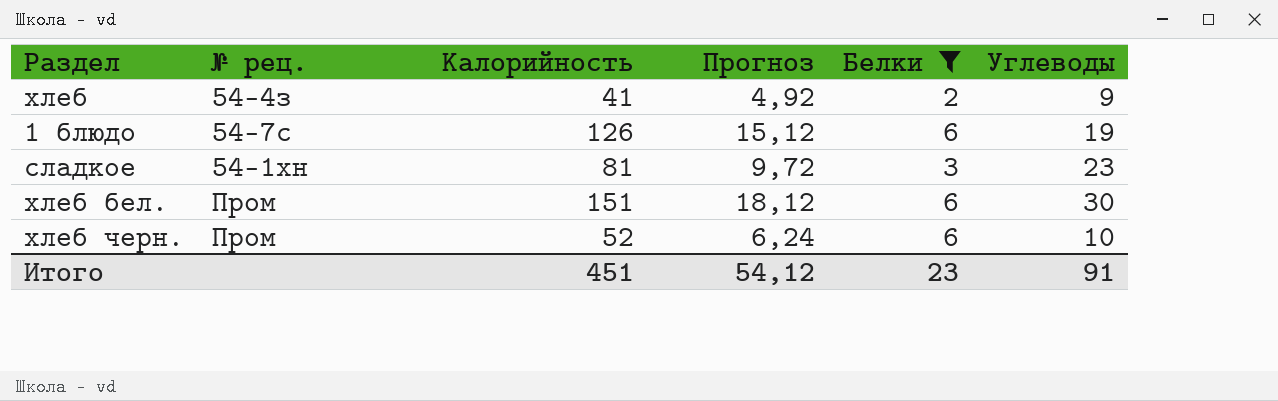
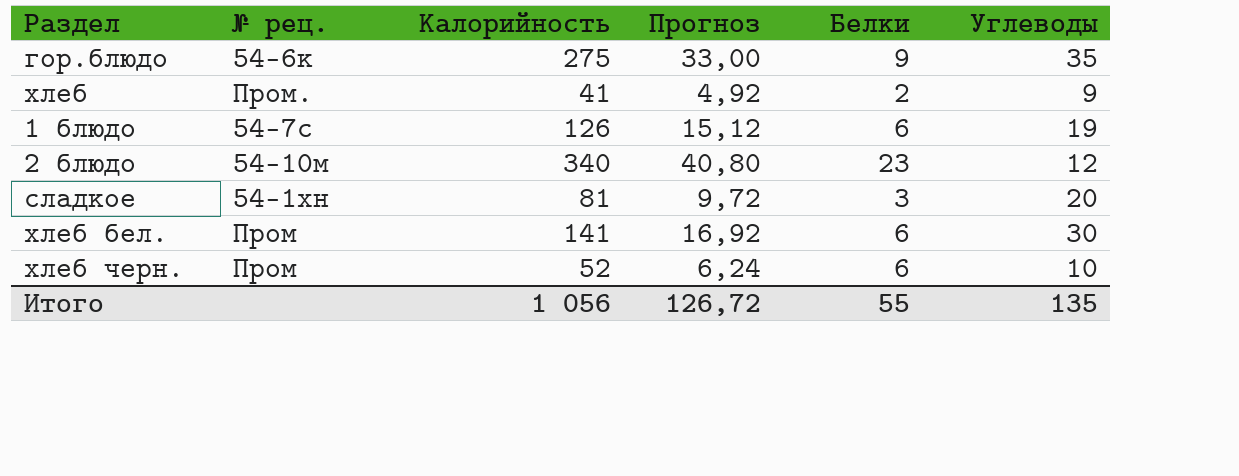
filter: Белки <= 6 -> none
хлеб | № рец.: 54-4з -> Пром.
сладкое | Углеводы: 23 -> 20
хлеб бел. | Калорийность: 151 -> 141
хлеб бел. | Прогноз: 18,12 -> 16,92
Итого | Калорийность: 451 -> 1 056
Итого | Прогноз: 54,12 -> 126,72
Итого | Белки: 23 -> 55
Итого | Углеводы: 91 -> 135

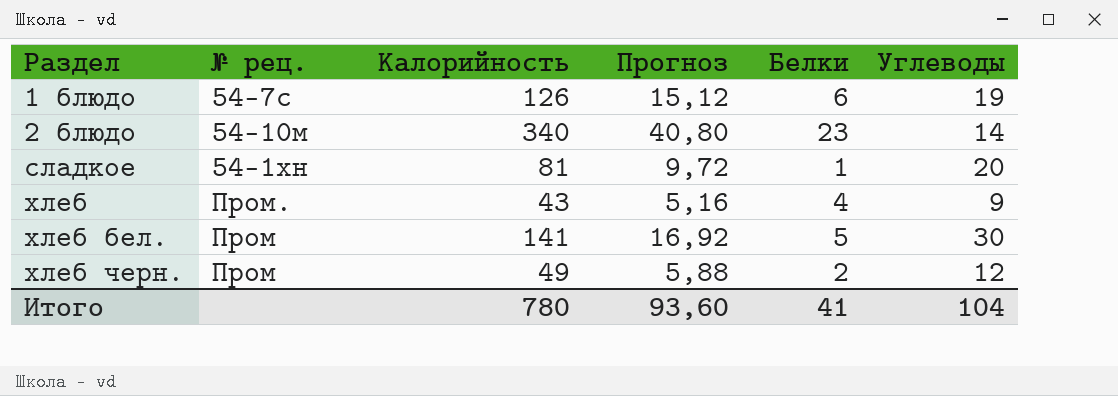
row order: none -> Раздел ascending
row гор.блюдо: 54-6к | 275 | 33,00 | 9 | 35 -> none
2 блюдо | Углеводы: 12 -> 14
сладкое | Белки: 3 -> 1
хлеб | Калорийность: 41 -> 43
хлеб | Прогноз: 4,92 -> 5,16
хлеб | Белки: 2 -> 4
хлеб бел. | Белки: 6 -> 5
хлеб черн. | Калорийность: 52 -> 49
хлеб черн. | Прогноз: 6,24 -> 5,88
хлеб черн. | Белки: 6 -> 2
хлеб черн. | Углеводы: 10 -> 12
Итого | Калорийность: 1 056 -> 780
Итого | Прогноз: 126,72 -> 93,60
Итого | Белки: 55 -> 41
Итого | Углеводы: 135 -> 104

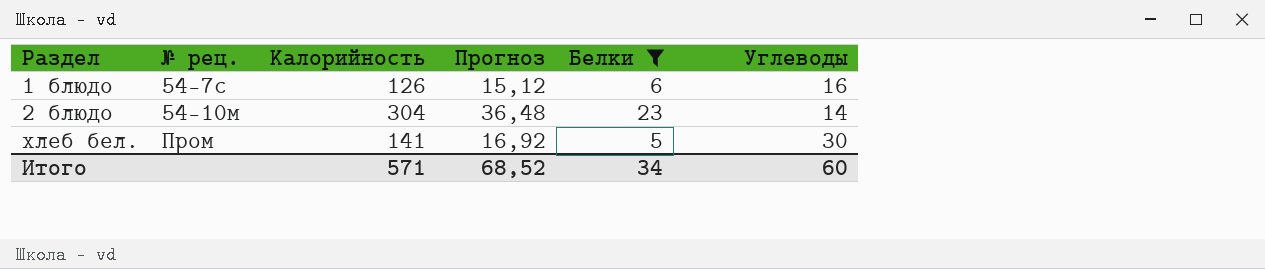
filter: none -> Белки >= 5
1 блюдо | Углеводы: 19 -> 16
2 блюдо | Калорийность: 340 -> 304
2 блюдо | Прогноз: 40,80 -> 36,48
Итого | Калорийность: 780 -> 571
Итого | Прогноз: 93,60 -> 68,52
Итого | Белки: 41 -> 34
Итого | Углеводы: 104 -> 60

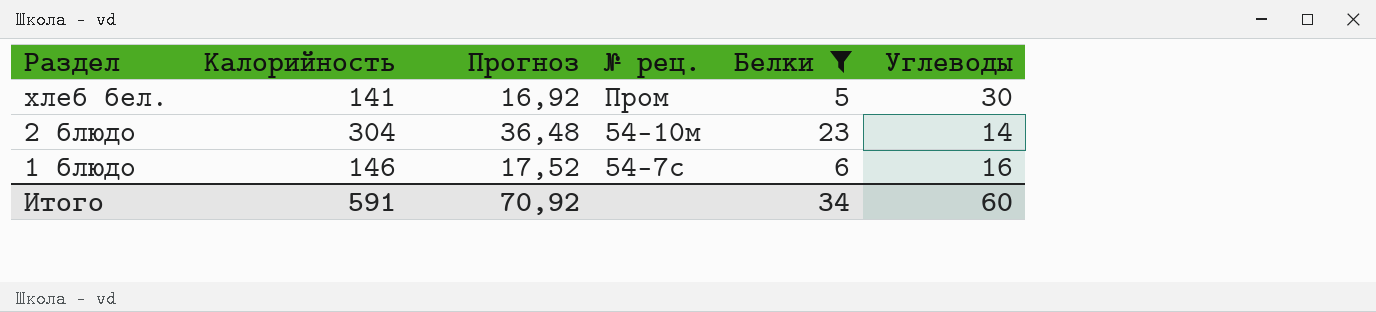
row order: Раздел ascending -> Раздел descending
column № рец. | position: 2 -> 4
1 блюдо | Калорийность: 126 -> 146
1 блюдо | Прогноз: 15,12 -> 17,52
Итого | Калорийность: 571 -> 591
Итого | Прогноз: 68,52 -> 70,92

